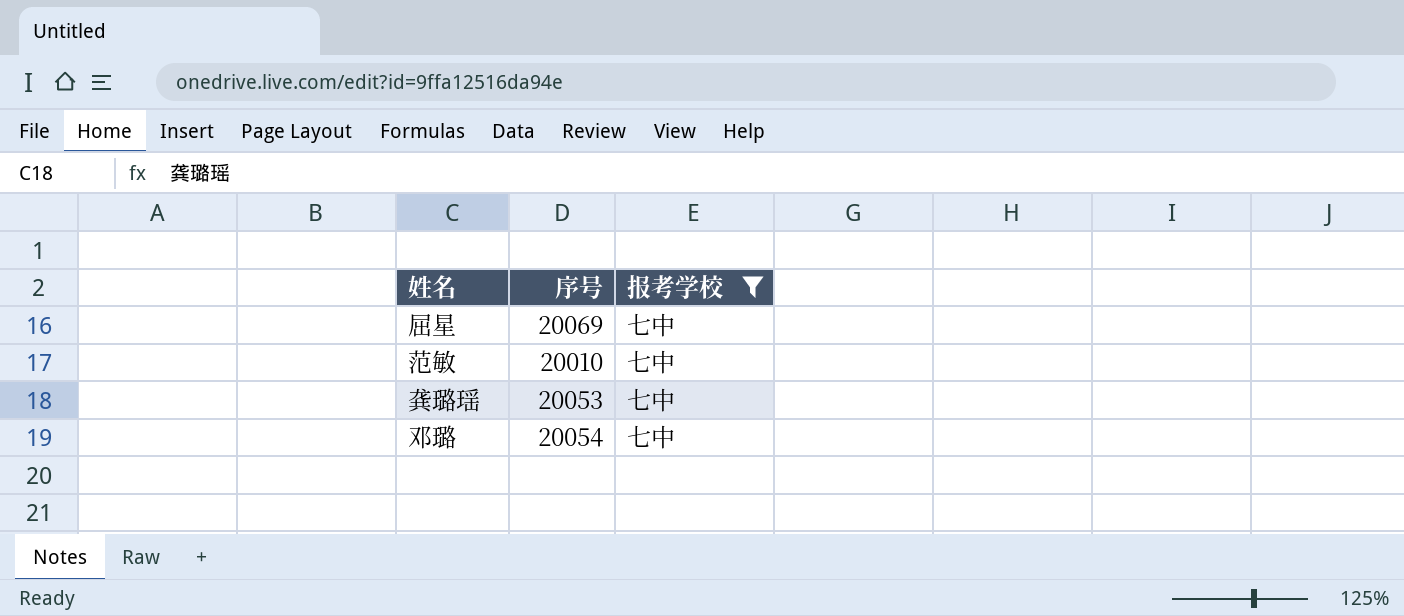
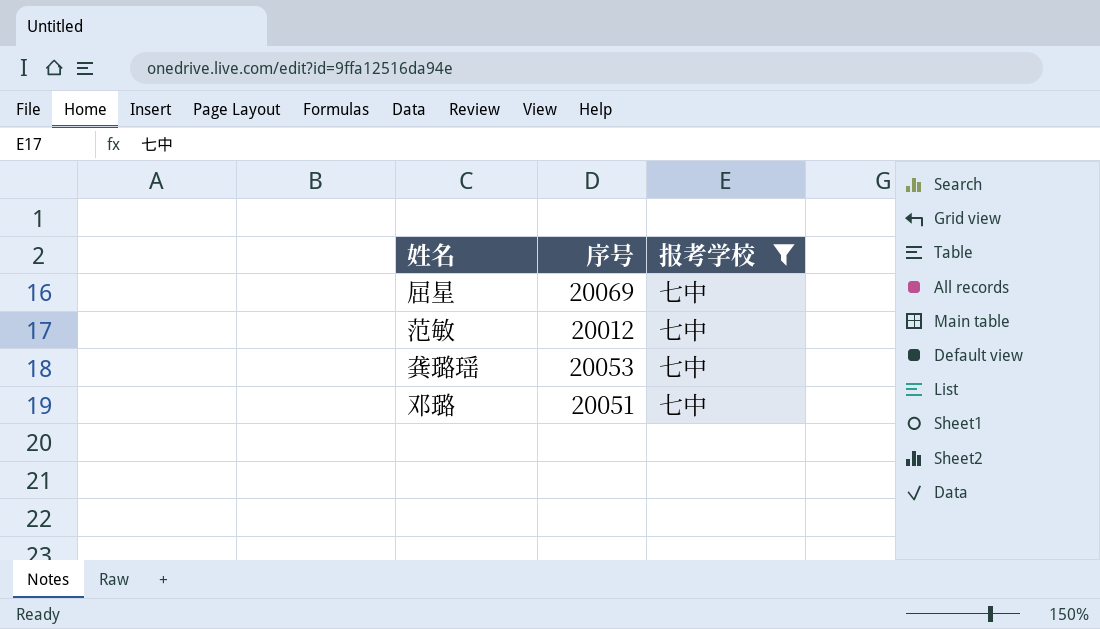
范敏 | 序号: 20010 -> 20012
邓璐 | 序号: 20054 -> 20051

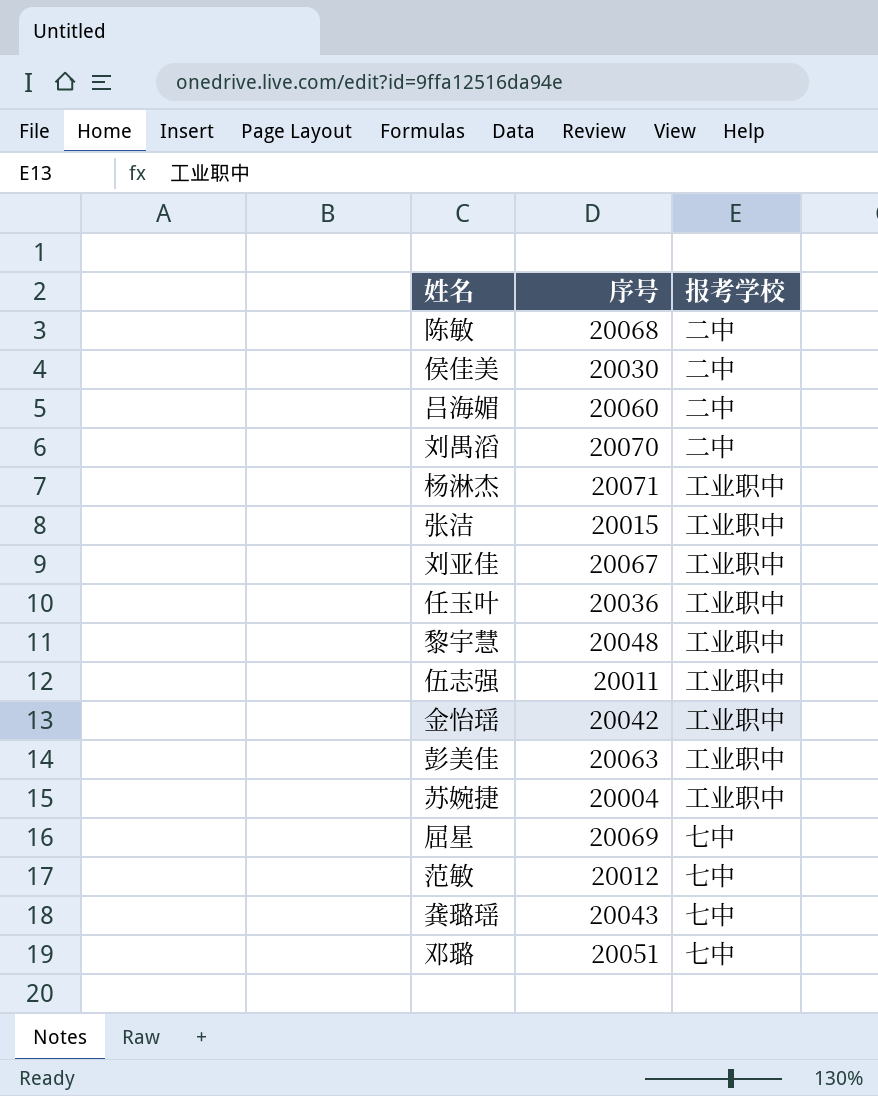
filter: 报考学校 = 七中 -> none
龚璐瑶 | 序号: 20053 -> 20043

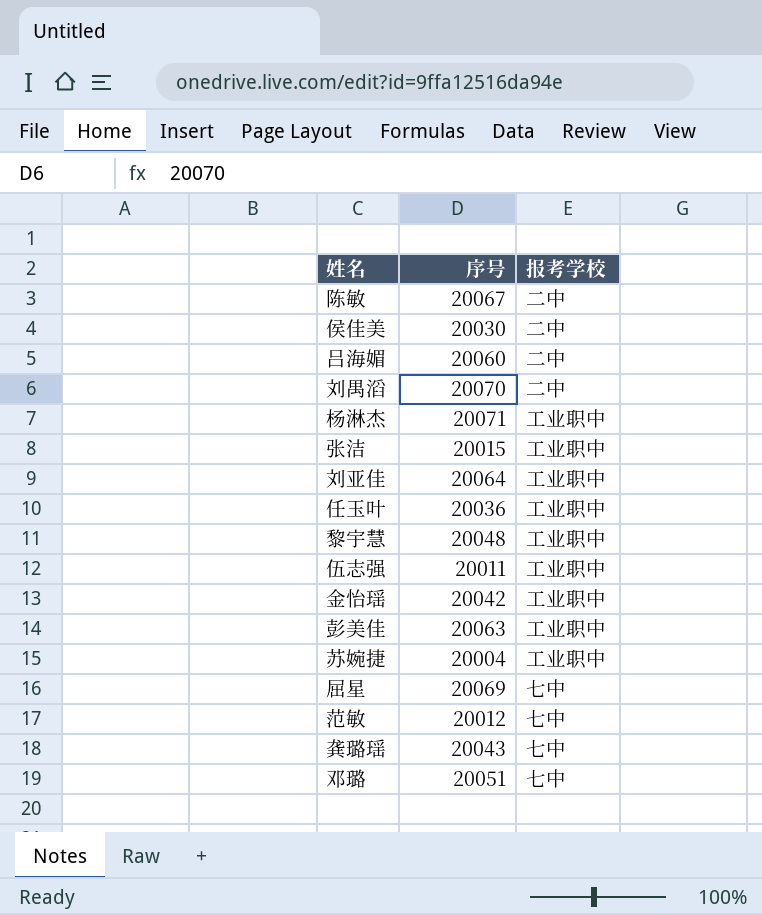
陈敏 | 序号: 20068 -> 20067
刘亚佳 | 序号: 20067 -> 20064

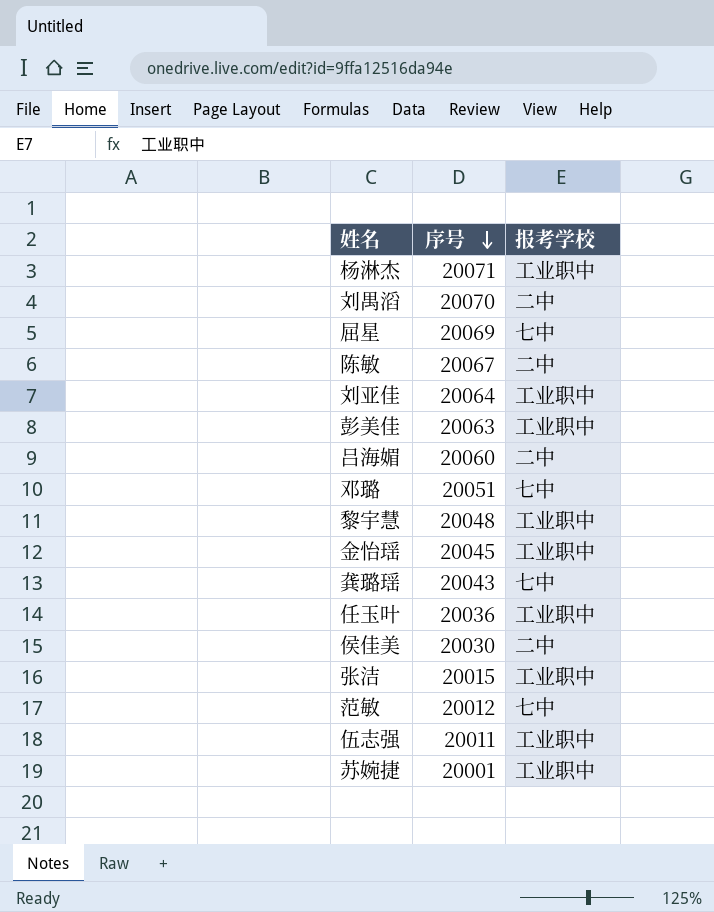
row order: none -> 序号 descending
金怡瑶 | 序号: 20042 -> 20045
苏婉捷 | 序号: 20004 -> 20001

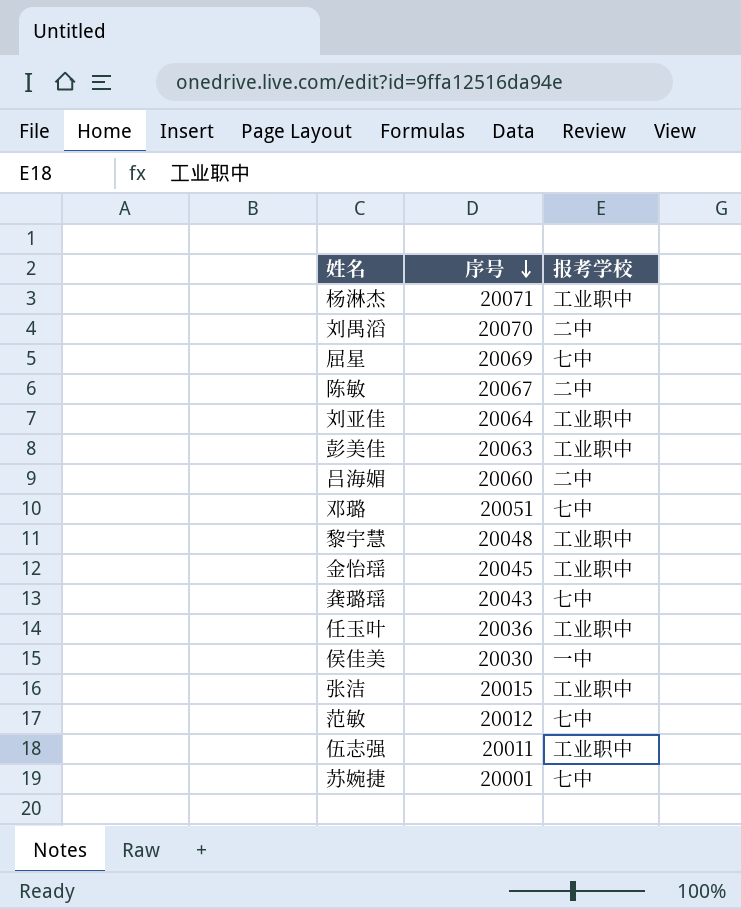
侯佳美 | 报考学校: 二中 -> 一中
苏婉捷 | 报考学校: 工业职中 -> 七中

